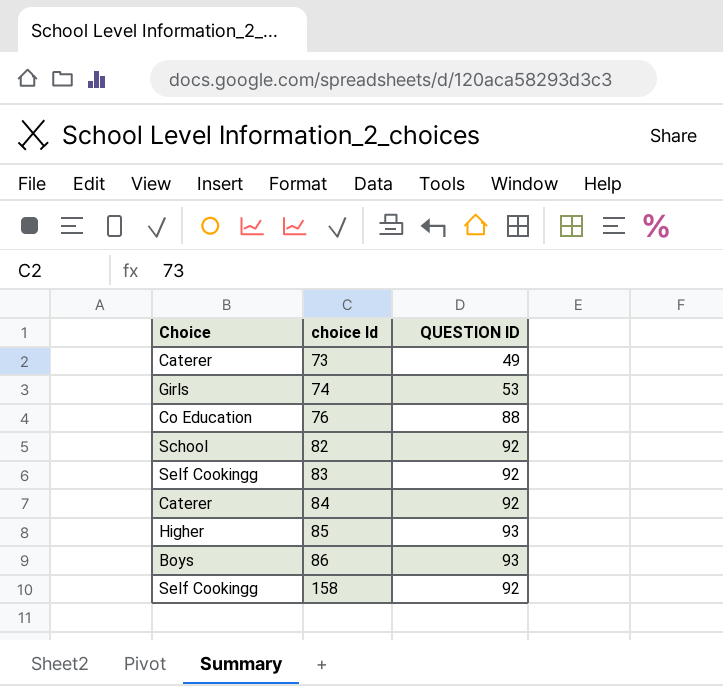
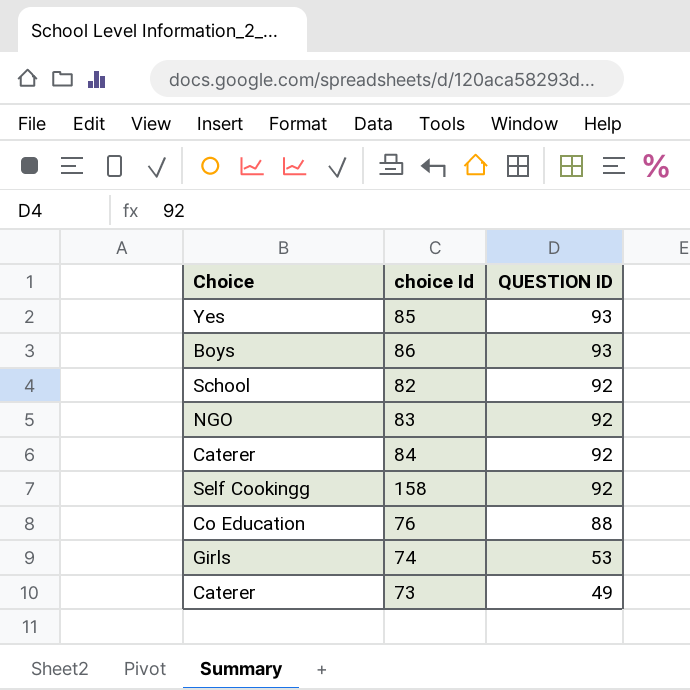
row order: choice Id ascending -> QUESTION ID descending
85 | Choice: Higher -> Yes
83 | Choice: Self Cookingg -> NGO

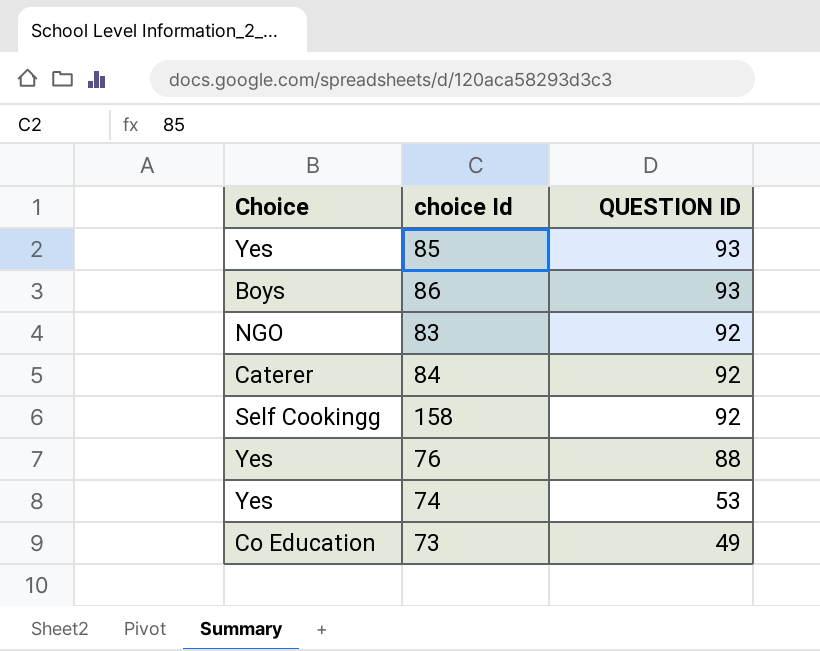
row 82: School | 92 -> none
76 | Choice: Co Education -> Yes
74 | Choice: Girls -> Yes
73 | Choice: Caterer -> Co Education

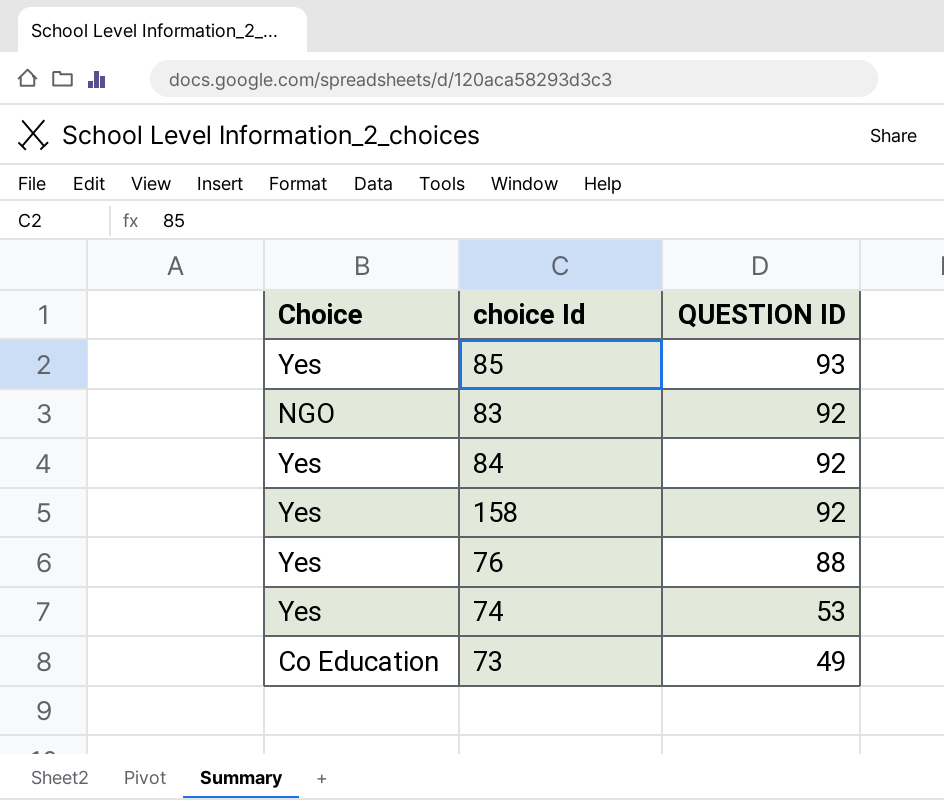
row 86: Boys | 93 -> none
84 | Choice: Caterer -> Yes
158 | Choice: Self Cookingg -> Yes

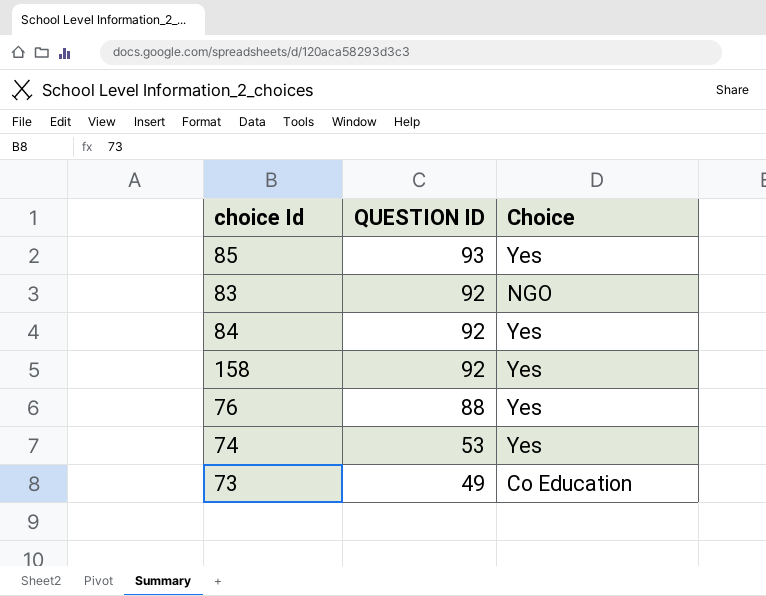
column Choice | position: 1 -> 3

